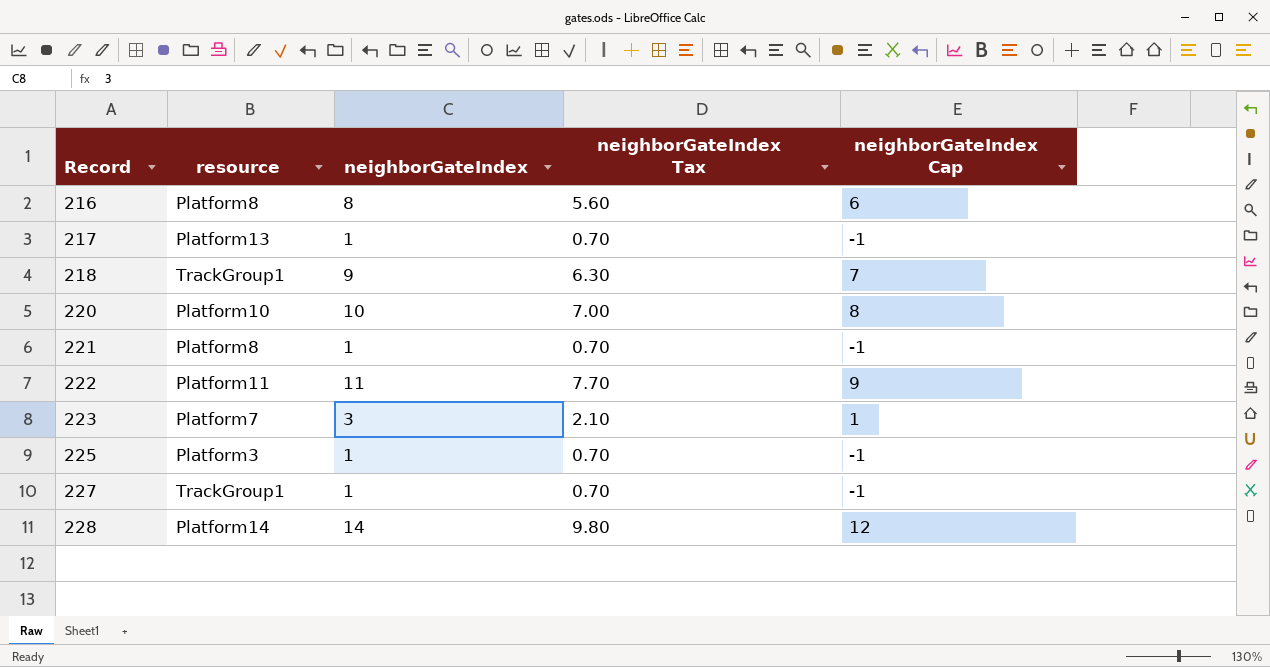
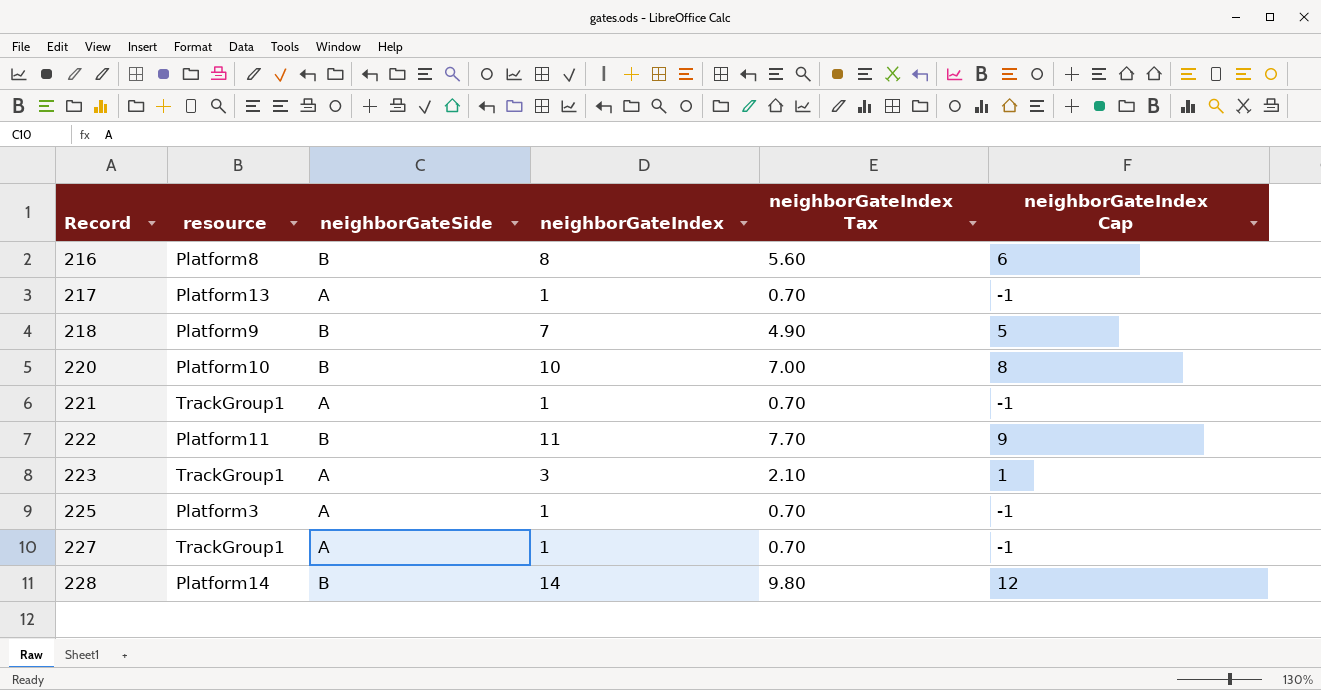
column neighborGateSide | position: none -> 3
218 | resource: TrackGroup1 -> Platform9
218 | neighborGateIndex: 9 -> 7
218 | neighborGateIndex Tax: 6.30 -> 4.90
218 | neighborGateIndex Cap: 7 -> 5
221 | resource: Platform8 -> TrackGroup1
223 | resource: Platform7 -> TrackGroup1

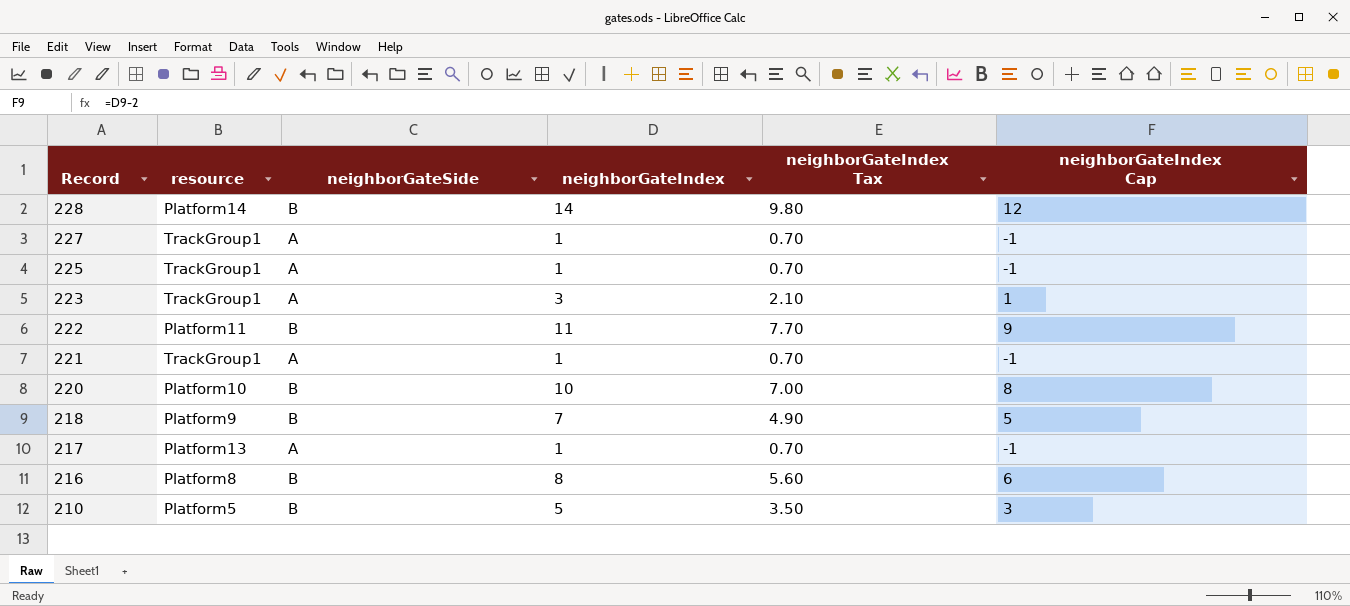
row order: Record ascending -> Record descending
225 | resource: Platform3 -> TrackGroup1
row 210: none -> Platform5 | B | 5 | 3.50 | 3

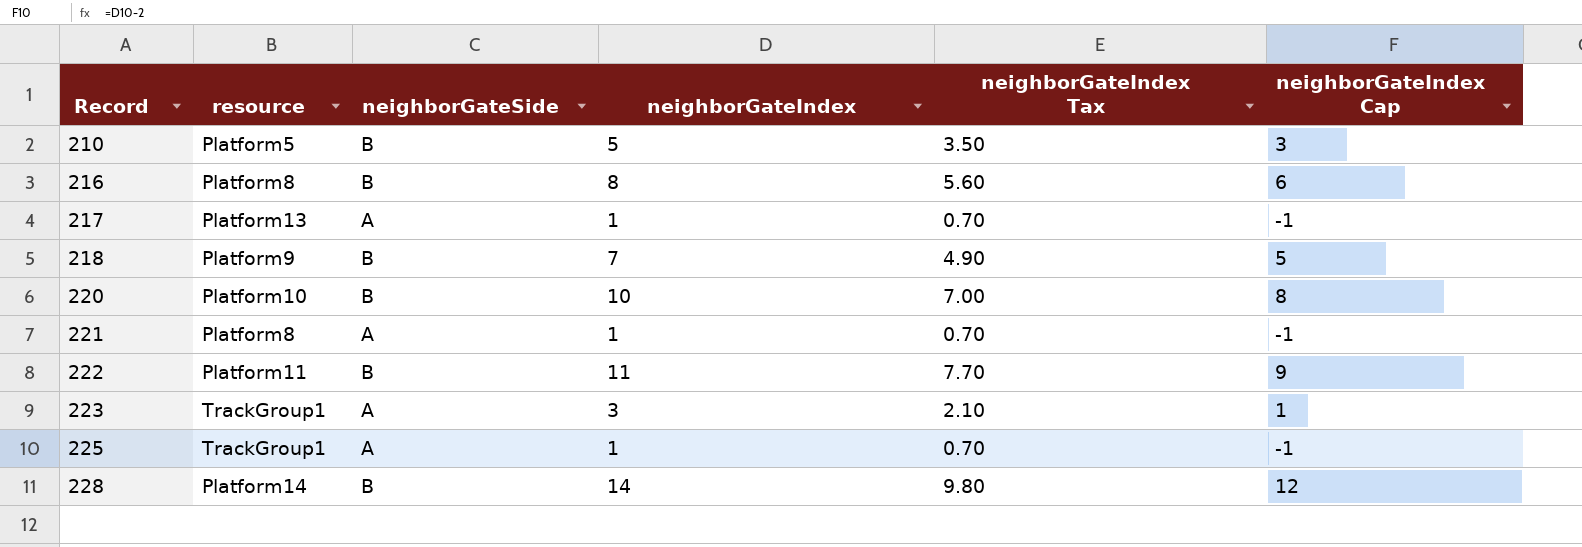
row order: Record descending -> Record ascending
row 227: TrackGroup1 | A | 1 | 0.70 | -1 -> none
221 | resource: TrackGroup1 -> Platform8

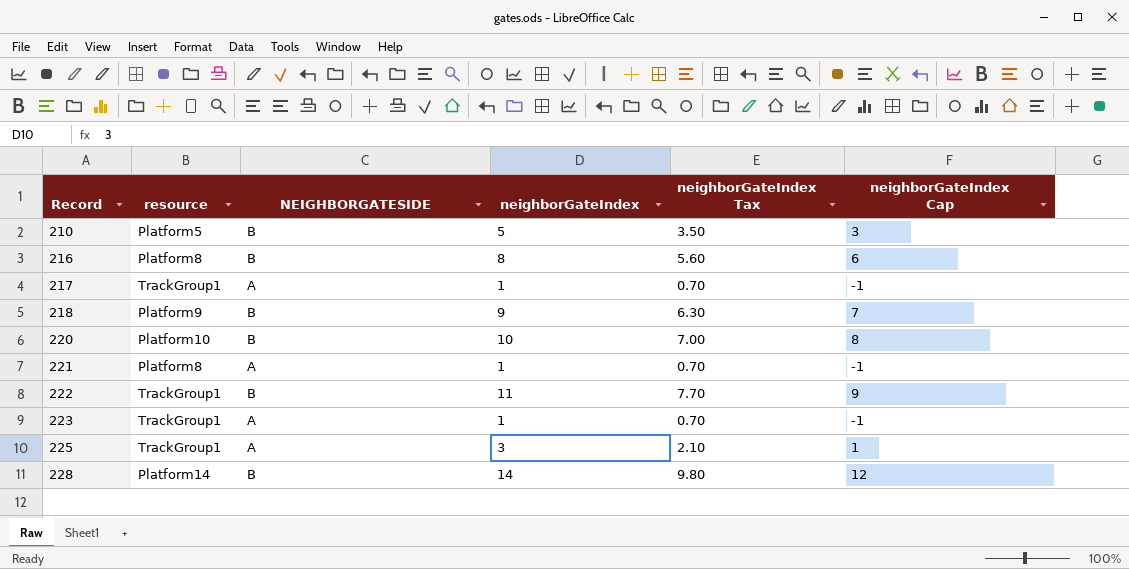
column name: neighborGateSide -> NEIGHBORGATESIDE
217 | resource: Platform13 -> TrackGroup1
218 | neighborGateIndex: 7 -> 9
218 | neighborGateIndex Tax: 4.90 -> 6.30
218 | neighborGateIndex Cap: 5 -> 7
222 | resource: Platform11 -> TrackGroup1
223 | neighborGateIndex: 3 -> 1
223 | neighborGateIndex Tax: 2.10 -> 0.70
223 | neighborGateIndex Cap: 1 -> -1
225 | neighborGateIndex: 1 -> 3
225 | neighborGateIndex Tax: 0.70 -> 2.10
225 | neighborGateIndex Cap: -1 -> 1

